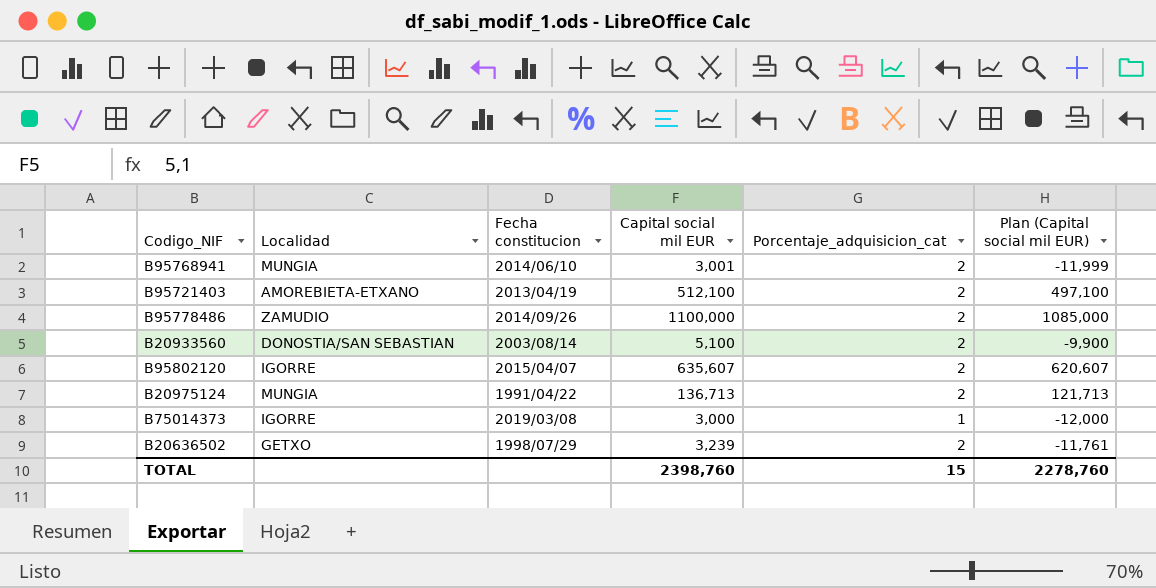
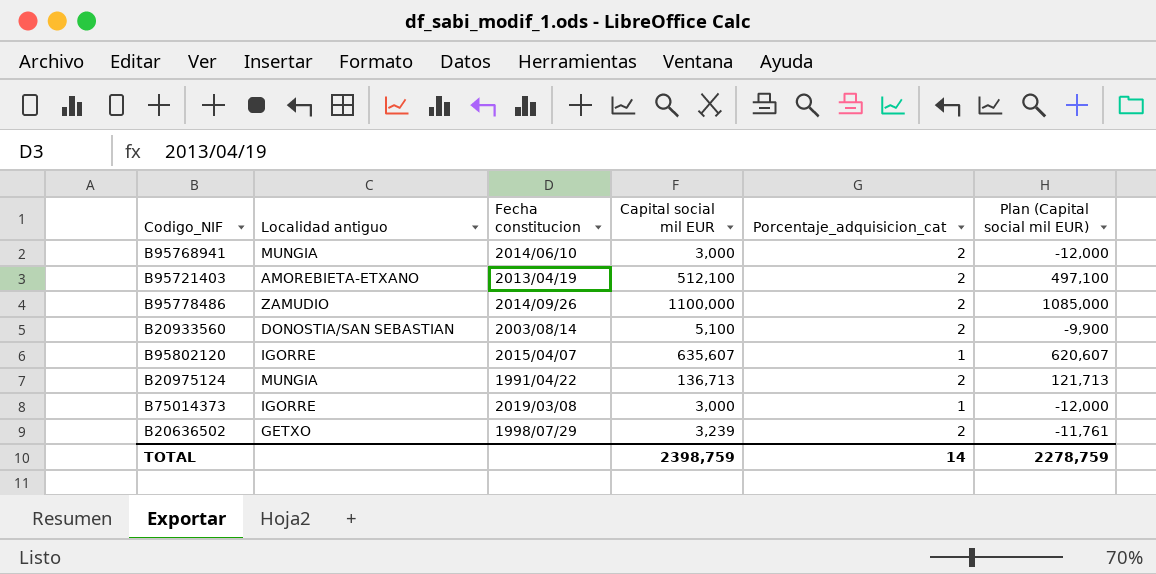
column name: Localidad -> Localidad antiguo
B95768941 | Capital social mil EUR: 3,001 -> 3,000
B95768941 | Plan (Capital social mil EUR): -11,999 -> -12,000
B95802120 | Porcentaje_adquisicion_cat: 2 -> 1
TOTAL | Capital social mil EUR: 2398,760 -> 2398,759
TOTAL | Porcentaje_adquisicion_cat: 15 -> 14
TOTAL | Plan (Capital social mil EUR): 2278,760 -> 2278,759

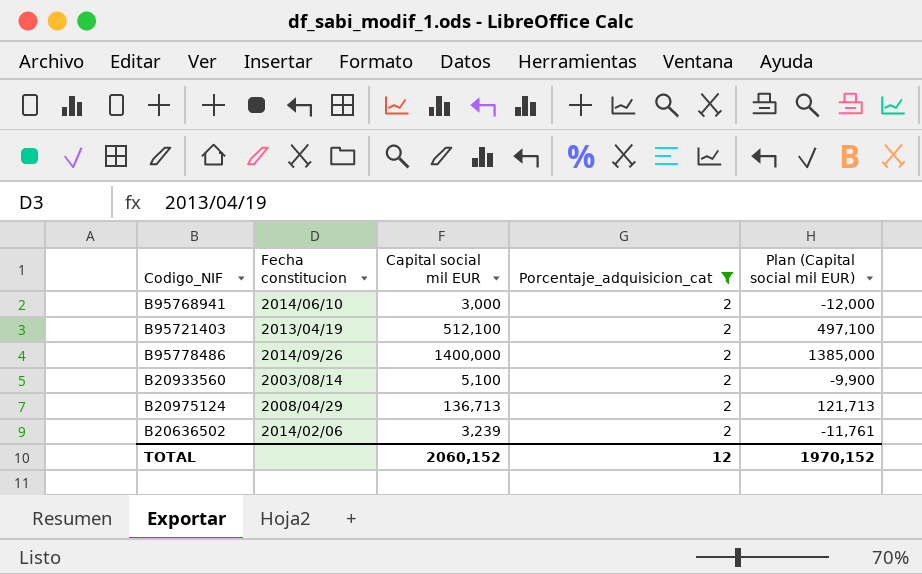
filter: none -> Porcentaje_adquisicion_cat = 2
column Localidad antiguo | position: 2 -> none
B95778486 | Capital social mil EUR: 1100,000 -> 1400,000
B95778486 | Plan (Capital social mil EUR): 1085,000 -> 1385,000
B20975124 | Fecha constitucion: 1991/04/22 -> 2008/04/29
B20636502 | Fecha constitucion: 1998/07/29 -> 2014/02/06
TOTAL | Capital social mil EUR: 2398,759 -> 2060,152
TOTAL | Porcentaje_adquisicion_cat: 14 -> 12
TOTAL | Plan (Capital social mil EUR): 2278,759 -> 1970,152

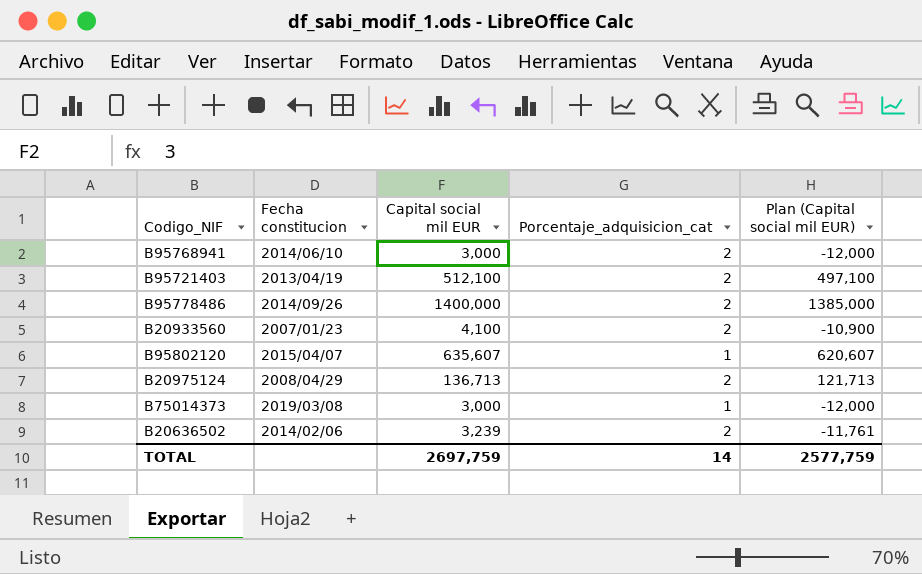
filter: Porcentaje_adquisicion_cat = 2 -> none
B20933560 | Fecha constitucion: 2003/08/14 -> 2007/01/23
B20933560 | Capital social mil EUR: 5,100 -> 4,100
B20933560 | Plan (Capital social mil EUR): -9,900 -> -10,900
TOTAL | Capital social mil EUR: 2060,152 -> 2697,759
TOTAL | Porcentaje_adquisicion_cat: 12 -> 14
TOTAL | Plan (Capital social mil EUR): 1970,152 -> 2577,759

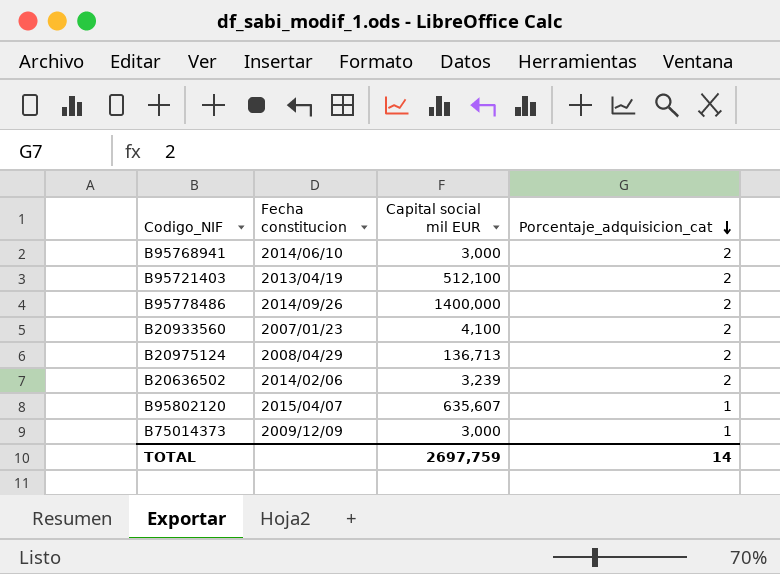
row order: none -> Porcentaje_adquisicion_cat descending
column Plan (Capital social mil EUR) | formula: [Capital social mil EUR] - 15 -> none
B75014373 | Fecha constitucion: 2019/03/08 -> 2009/12/09

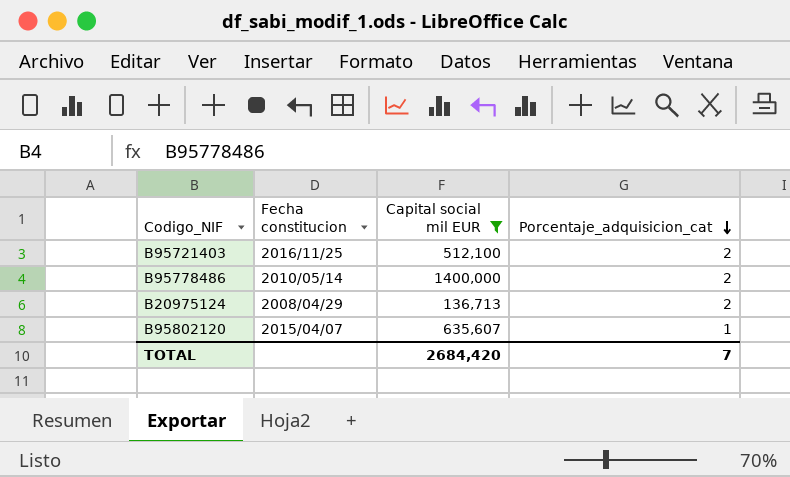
filter: none -> Capital social mil EUR >= 136,713
B95721403 | Fecha constitucion: 2013/04/19 -> 2016/11/25
B95778486 | Fecha constitucion: 2014/09/26 -> 2010/05/14
TOTAL | Capital social mil EUR: 2697,759 -> 2684,420
TOTAL | Porcentaje_adquisicion_cat: 14 -> 7

